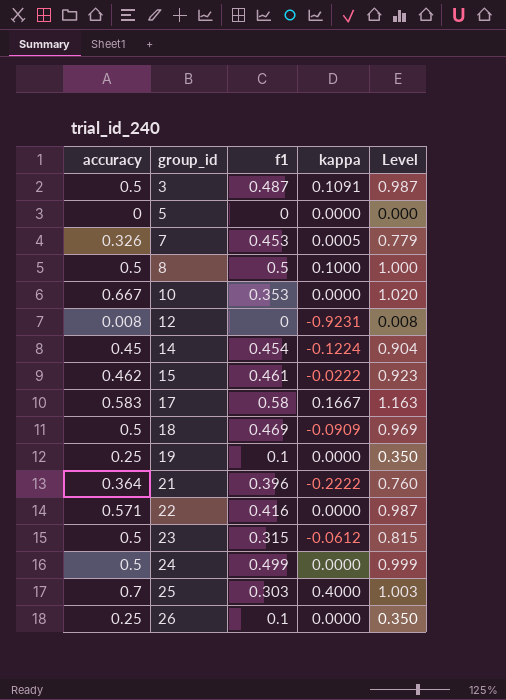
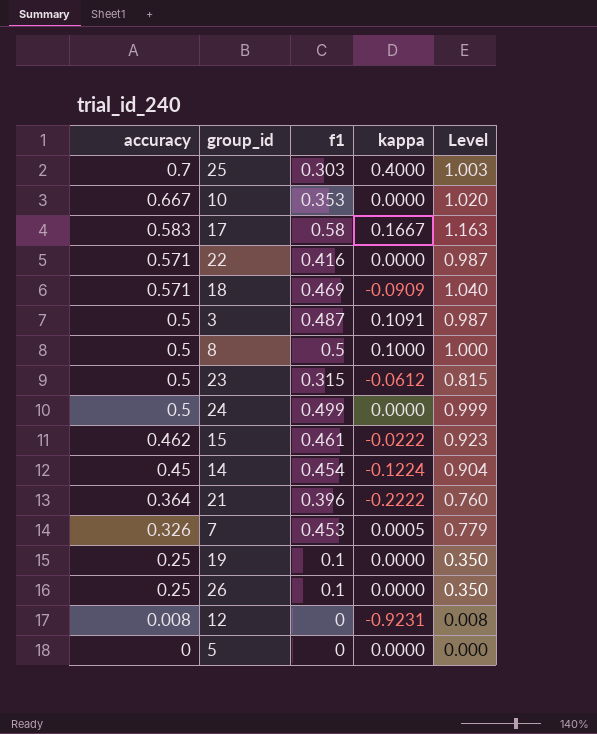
row order: group_id ascending -> accuracy descending
18 | accuracy: 0.5 -> 0.571
18 | Level: 0.969 -> 1.040

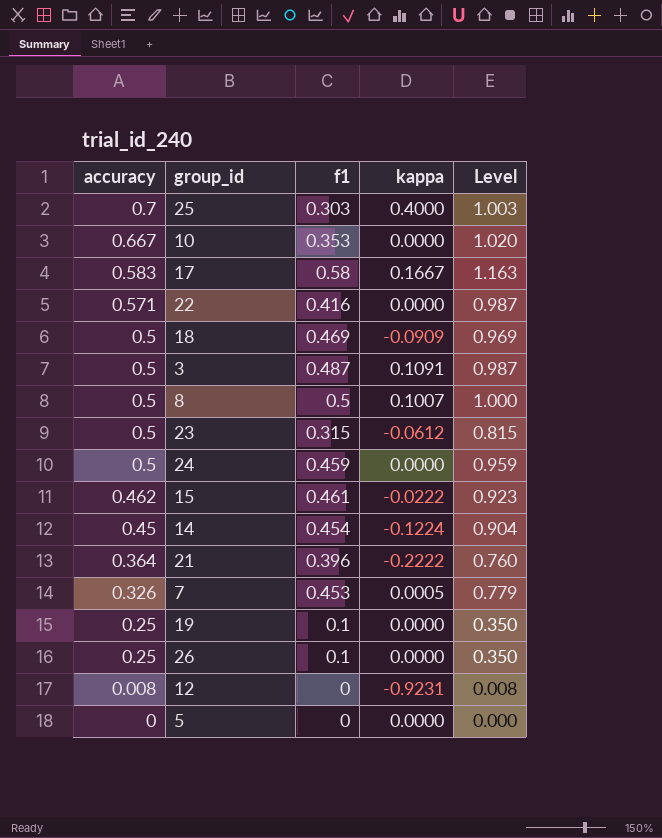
18 | accuracy: 0.571 -> 0.5
18 | Level: 1.040 -> 0.969
8 | kappa: 0.1000 -> 0.1007
24 | f1: 0.499 -> 0.459
24 | Level: 0.999 -> 0.959

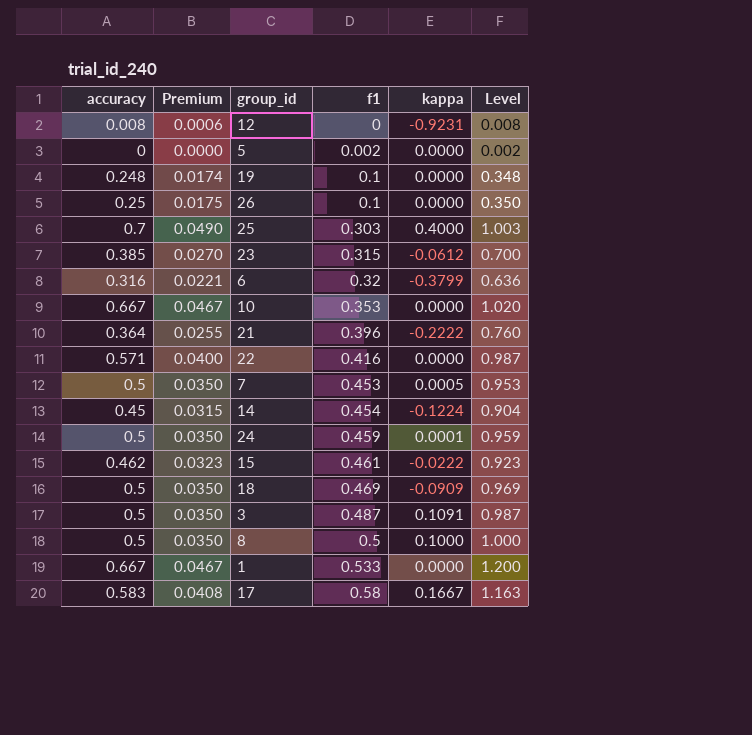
row order: accuracy descending -> f1 ascending
column Premium | formula: none -> [accuracy] * 0.07
5 | f1: 0 -> 0.002
5 | Level: 0.000 -> 0.002
19 | accuracy: 0.25 -> 0.248
19 | Level: 0.350 -> 0.348
23 | accuracy: 0.5 -> 0.385
23 | Level: 0.815 -> 0.700
row 6: none -> 0.316 | 0.0221 | 0.32 | -0.3799 | 0.636
7 | accuracy: 0.326 -> 0.5
7 | Level: 0.779 -> 0.953
24 | kappa: 0.0000 -> 0.0001
8 | kappa: 0.1007 -> 0.1000
row 1: none -> 0.667 | 0.0467 | 0.533 | 0.0000 | 1.200

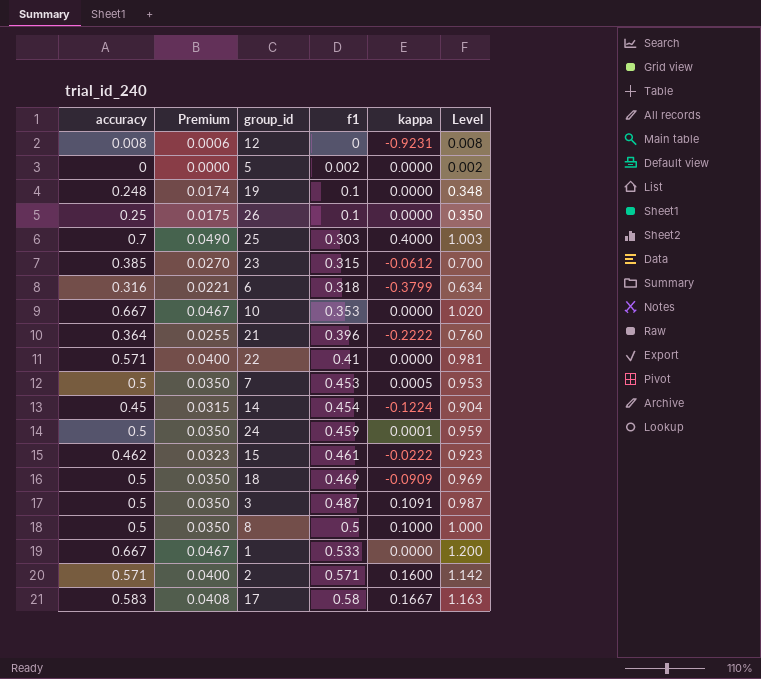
6 | f1: 0.32 -> 0.318
6 | Level: 0.636 -> 0.634
22 | f1: 0.416 -> 0.41
22 | Level: 0.987 -> 0.981
row 2: none -> 0.571 | 0.0400 | 0.571 | 0.1600 | 1.142

